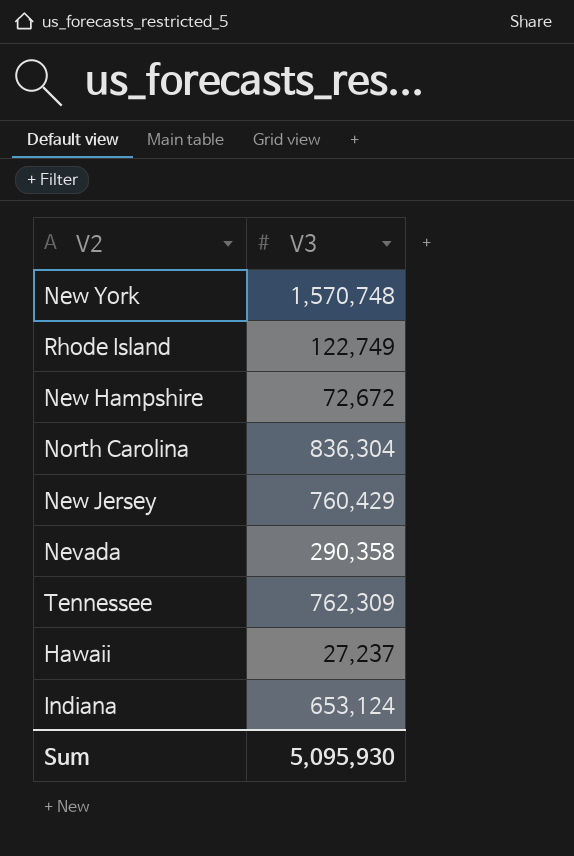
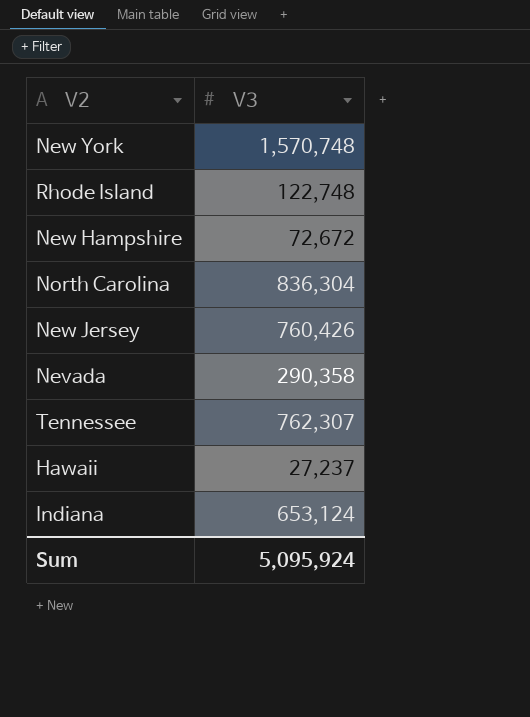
Rhode Island | V3: 122,749 -> 122,748
New Jersey | V3: 760,429 -> 760,426
Tennessee | V3: 762,309 -> 762,307
Sum | V3: 5,095,930 -> 5,095,924

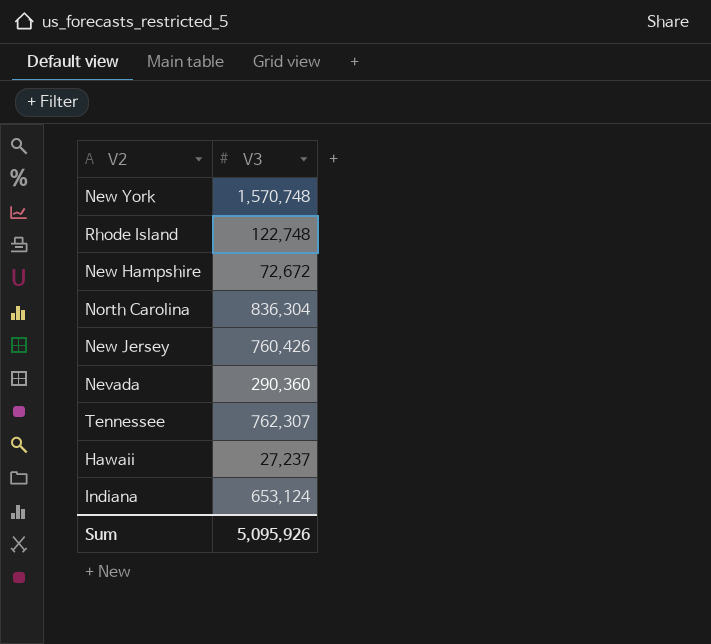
Nevada | V3: 290,358 -> 290,360
Sum | V3: 5,095,924 -> 5,095,926

